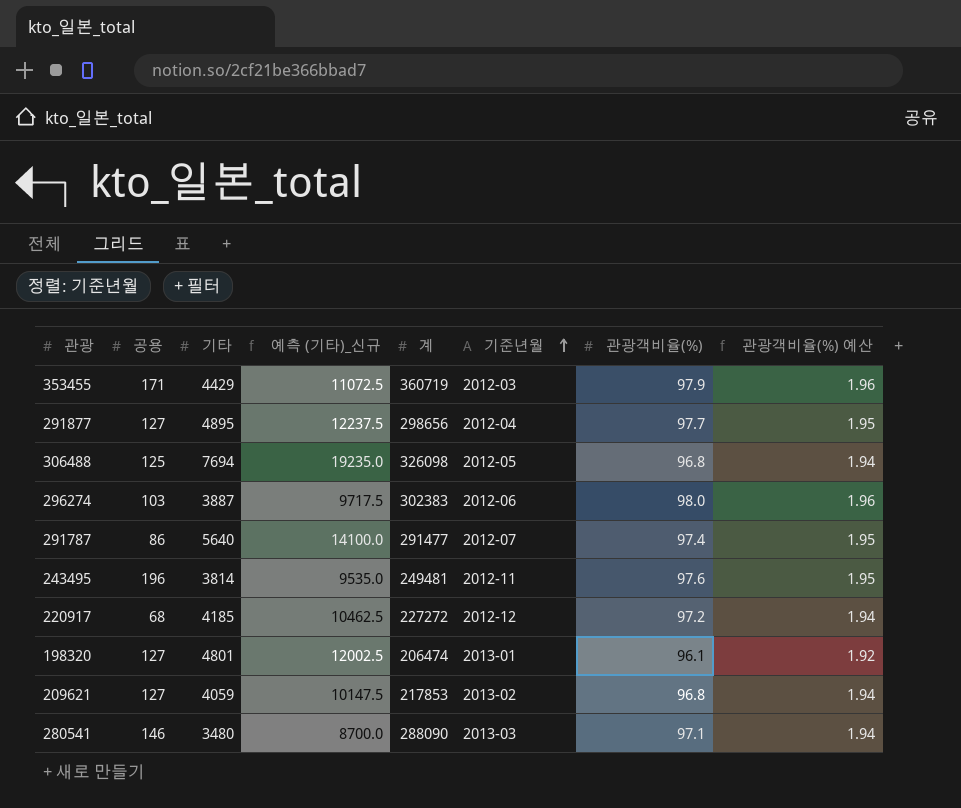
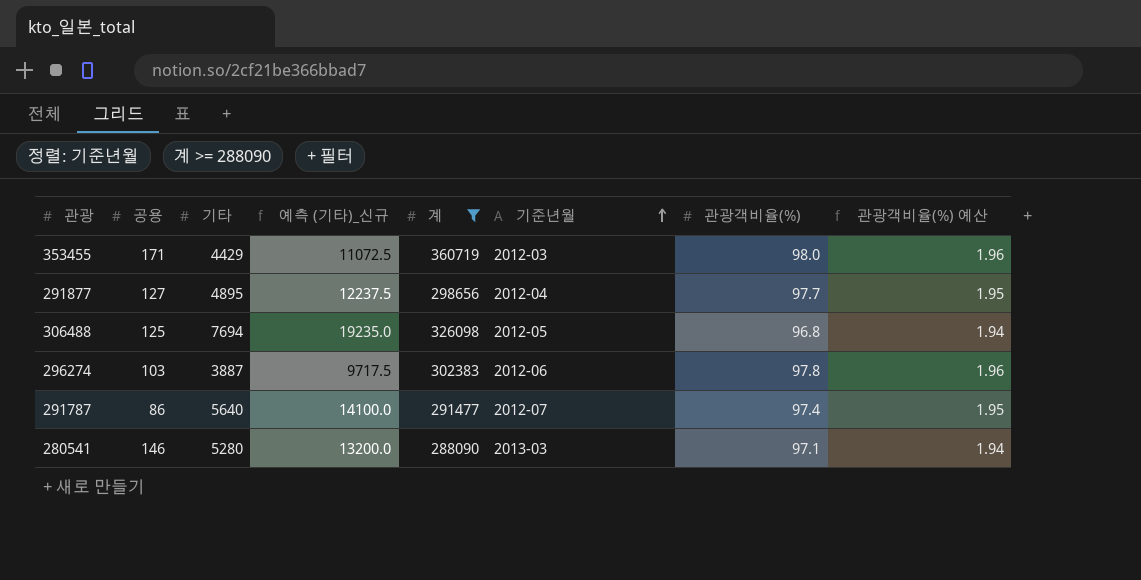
filter: none -> 계 >= 288090
353455 | 관광객비율(%): 97.9 -> 98.0
296274 | 관광객비율(%): 98.0 -> 97.8
280541 | 기타: 3480 -> 5280
280541 | 예측 (기타)_신규: 8700.0 -> 13200.0

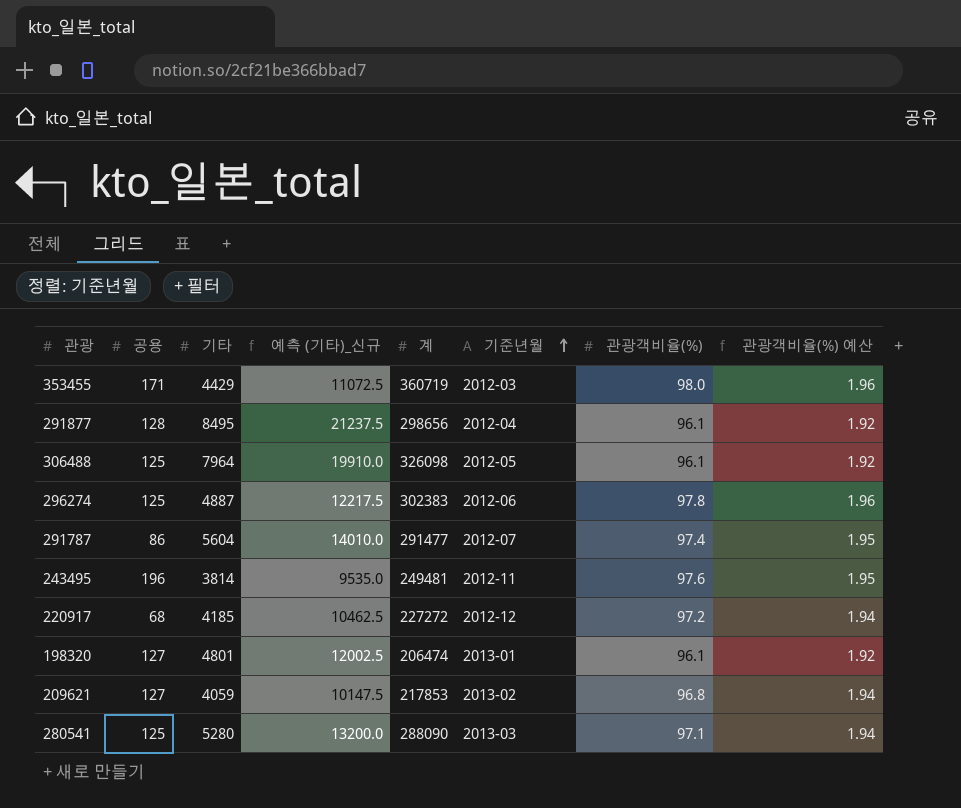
filter: 계 >= 288090 -> none
291877 | 공용: 127 -> 128
291877 | 기타: 4895 -> 8495
291877 | 예측 (기타)_신규: 12237.5 -> 21237.5
291877 | 관광객비율(%): 97.7 -> 96.1
291877 | 관광객비율(%) 예산: 1.95 -> 1.92
306488 | 기타: 7694 -> 7964
306488 | 예측 (기타)_신규: 19235.0 -> 19910.0
306488 | 관광객비율(%): 96.8 -> 96.1
306488 | 관광객비율(%) 예산: 1.94 -> 1.92
296274 | 공용: 103 -> 125
296274 | 기타: 3887 -> 4887
296274 | 예측 (기타)_신규: 9717.5 -> 12217.5
291787 | 기타: 5640 -> 5604
291787 | 예측 (기타)_신규: 14100.0 -> 14010.0
280541 | 공용: 146 -> 125

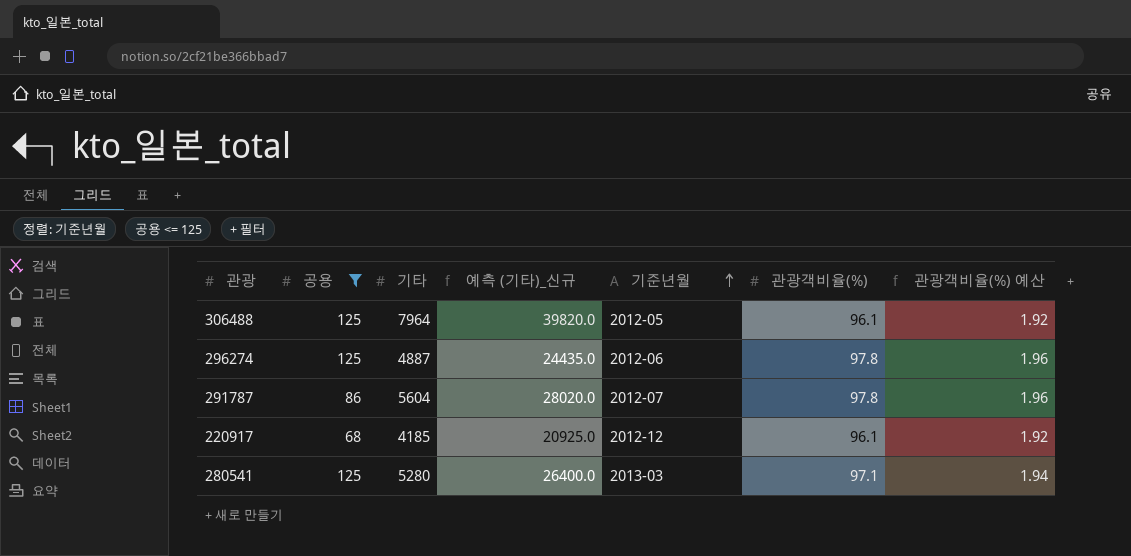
filter: none -> 공용 <= 125
column 계 | position: 5 -> none
column 예측 (기타)_신규 | formula: [기타] * 2.5 -> [기타] * 5
291787 | 관광객비율(%): 97.4 -> 97.8
291787 | 관광객비율(%) 예산: 1.95 -> 1.96
220917 | 관광객비율(%): 97.2 -> 96.1
220917 | 관광객비율(%) 예산: 1.94 -> 1.92

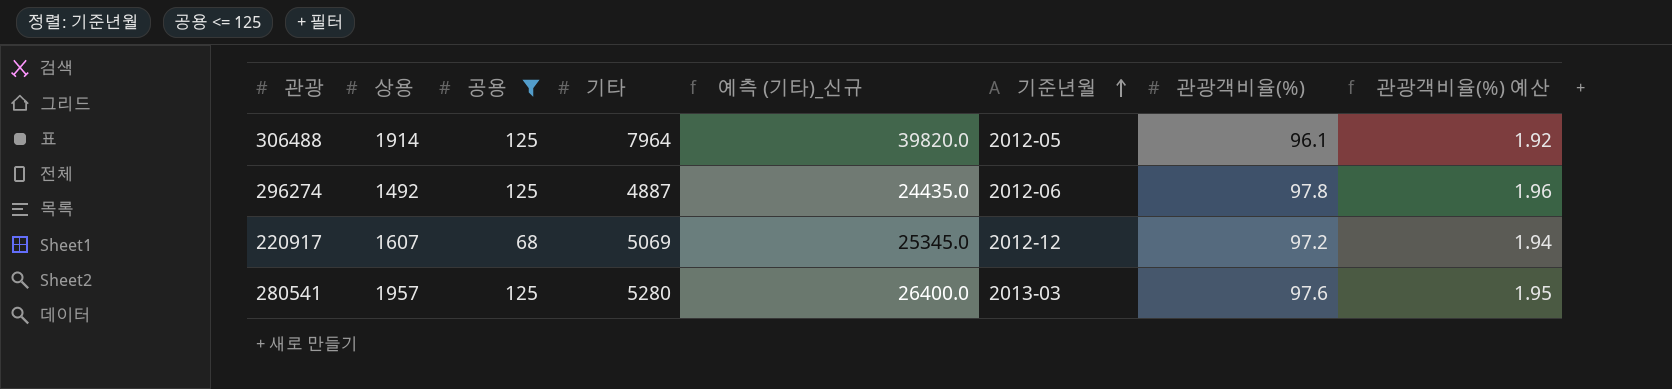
column 상용 | position: none -> 2
row 291787: 86 | 5604 | 28020.0 | 2012-07 | 97.8 | 1.96 -> none
220917 | 기타: 4185 -> 5069
220917 | 예측 (기타)_신규: 20925.0 -> 25345.0
220917 | 관광객비율(%): 96.1 -> 97.2
220917 | 관광객비율(%) 예산: 1.92 -> 1.94
280541 | 관광객비율(%): 97.1 -> 97.6
280541 | 관광객비율(%) 예산: 1.94 -> 1.95

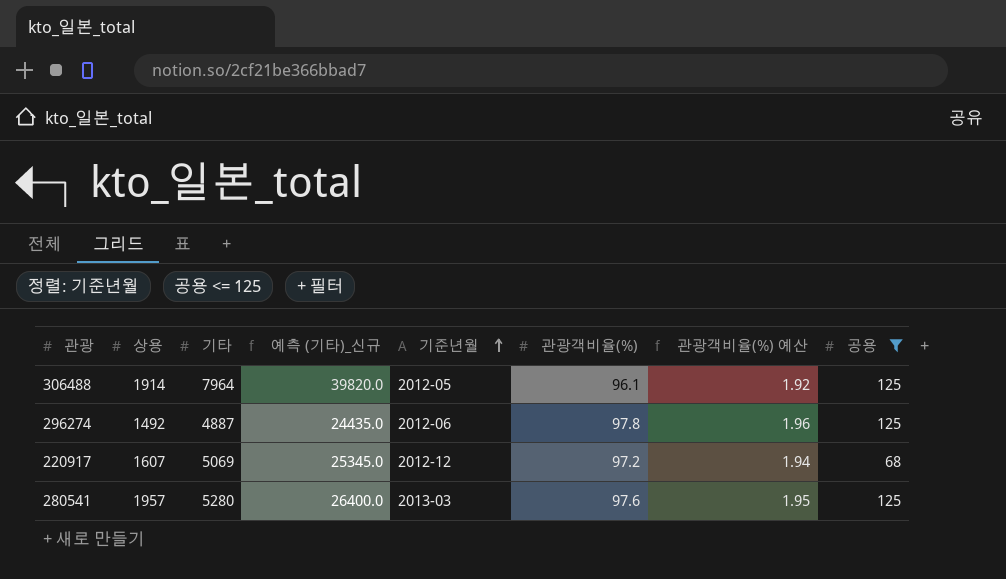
column 공용 | position: 3 -> 8

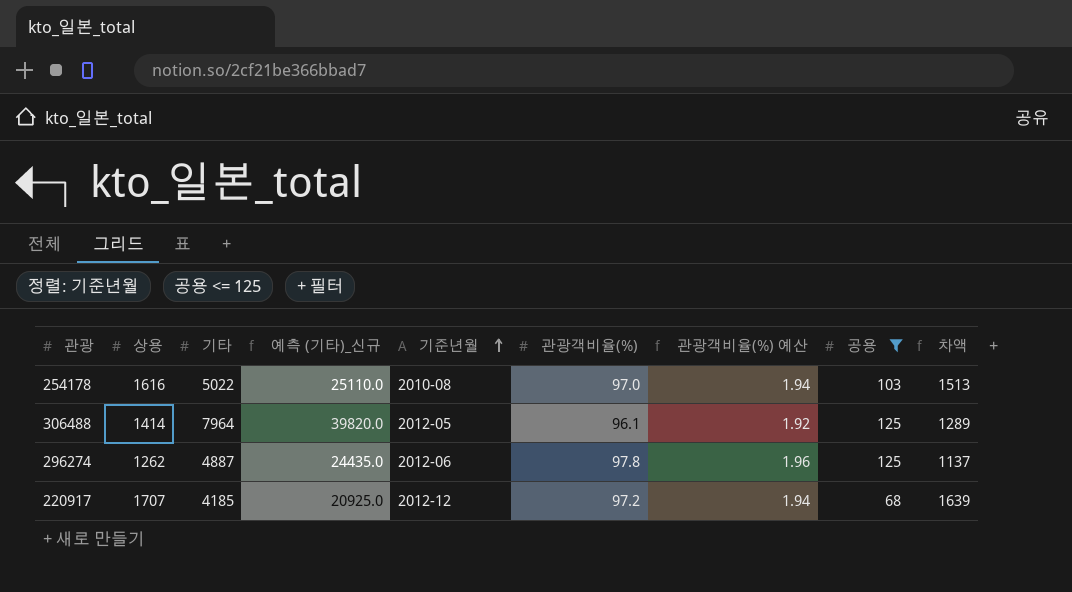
column 차액 | formula: none -> [상용] - [공용]
row 280541: 1957 | 5280 | 26400.0 | 2013-03 | 97.6 | 1.95 | 125 -> none
row 254178: none -> 1616 | 5022 | 25110.0 | 2010-08 | 97.0 | 1.94 | 103 | 1513
306488 | 상용: 1914 -> 1414
296274 | 상용: 1492 -> 1262
220917 | 상용: 1607 -> 1707
220917 | 기타: 5069 -> 4185
220917 | 예측 (기타)_신규: 25345.0 -> 20925.0

